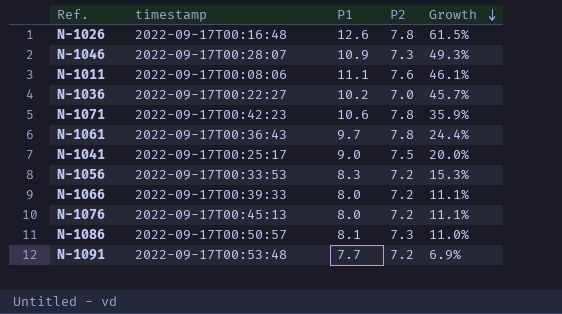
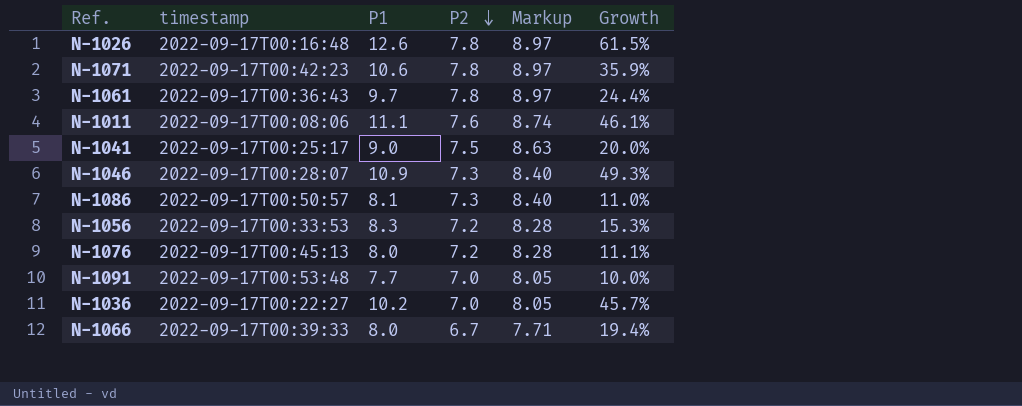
row order: Growth descending -> P2 descending
column Markup | formula: none -> [P2] * 1.15
N-1091 | P2: 7.2 -> 7.0
N-1091 | Growth: 6.9% -> 10.0%
N-1066 | P2: 7.2 -> 6.7
N-1066 | Growth: 11.1% -> 19.4%

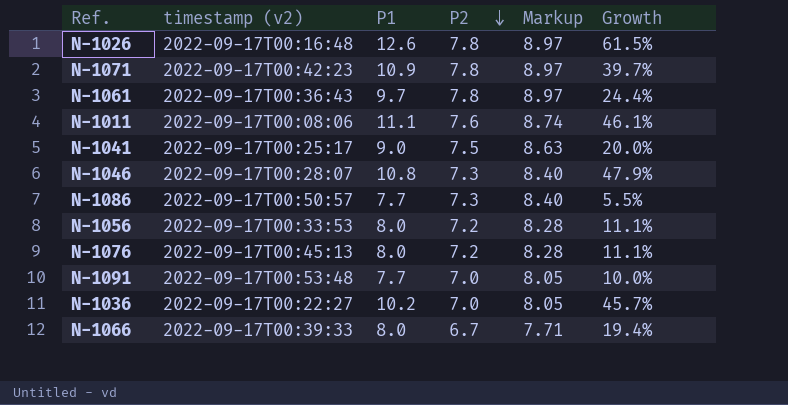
column name: timestamp -> timestamp (v2)
N-1071 | P1: 10.6 -> 10.9
N-1071 | Growth: 35.9% -> 39.7%
N-1046 | P1: 10.9 -> 10.8
N-1046 | Growth: 49.3% -> 47.9%
N-1086 | P1: 8.1 -> 7.7
N-1086 | Growth: 11.0% -> 5.5%
N-1056 | P1: 8.3 -> 8.0
N-1056 | Growth: 15.3% -> 11.1%

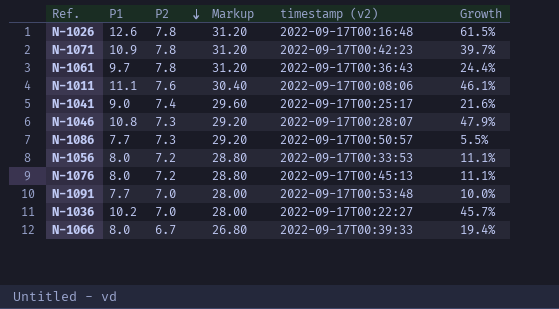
column Markup | formula: [P2] * 1.15 -> [P2] * 4
column timestamp (v2) | position: 2 -> 5
N-1041 | P2: 7.5 -> 7.4
N-1041 | Growth: 20.0% -> 21.6%

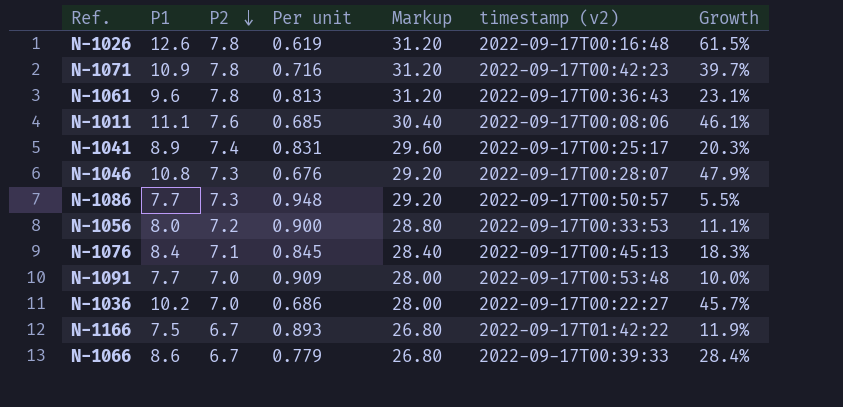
column Per unit | formula: none -> [P2] / [P1]
N-1061 | P1: 9.7 -> 9.6
N-1061 | Growth: 24.4% -> 23.1%
N-1041 | P1: 9.0 -> 8.9
N-1041 | Growth: 21.6% -> 20.3%
N-1076 | P1: 8.0 -> 8.4
N-1076 | P2: 7.2 -> 7.1
N-1076 | Markup: 28.80 -> 28.40
N-1076 | Growth: 11.1% -> 18.3%
row N-1166: none -> 7.5 | 6.7 | 0.893 | 26.80 | 2022-09-17T01:42:22 | 11.9%
N-1066 | P1: 8.0 -> 8.6
N-1066 | Growth: 19.4% -> 28.4%

